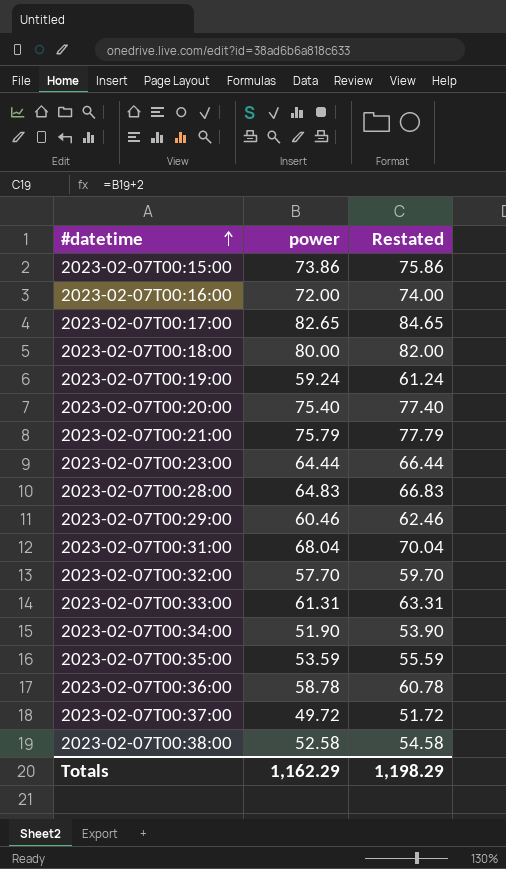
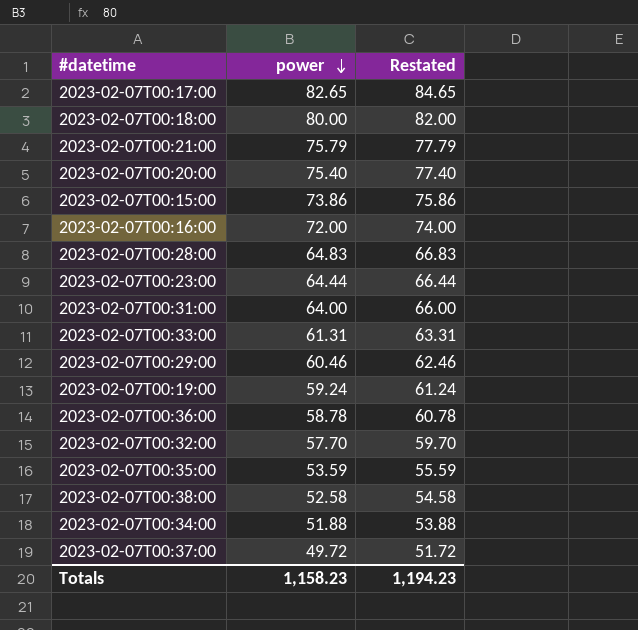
row order: #datetime ascending -> power descending
2023-02-07T00:31:00 | power: 68.04 -> 64.00
2023-02-07T00:31:00 | Restated: 70.04 -> 66.00
2023-02-07T00:34:00 | power: 51.90 -> 51.88
2023-02-07T00:34:00 | Restated: 53.90 -> 53.88
Totals | power: 1,162.29 -> 1,158.23
Totals | Restated: 1,198.29 -> 1,194.23

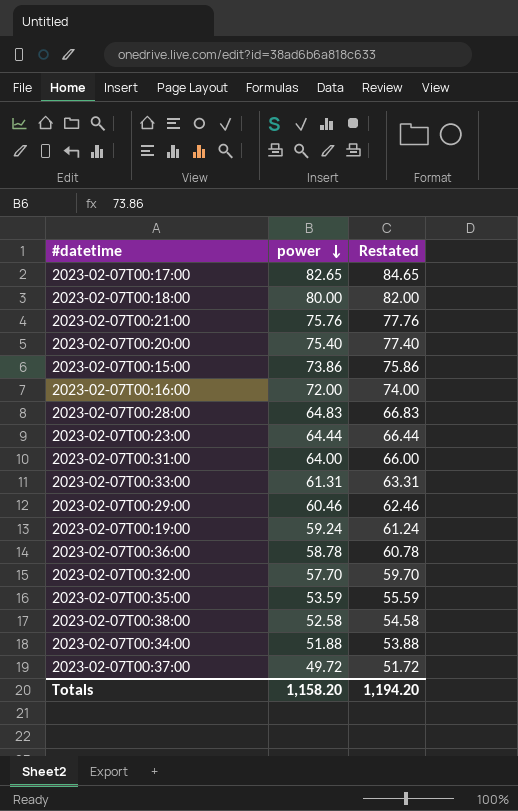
2023-02-07T00:21:00 | power: 75.79 -> 75.76
2023-02-07T00:21:00 | Restated: 77.79 -> 77.76
Totals | power: 1,158.23 -> 1,158.20
Totals | Restated: 1,194.23 -> 1,194.20

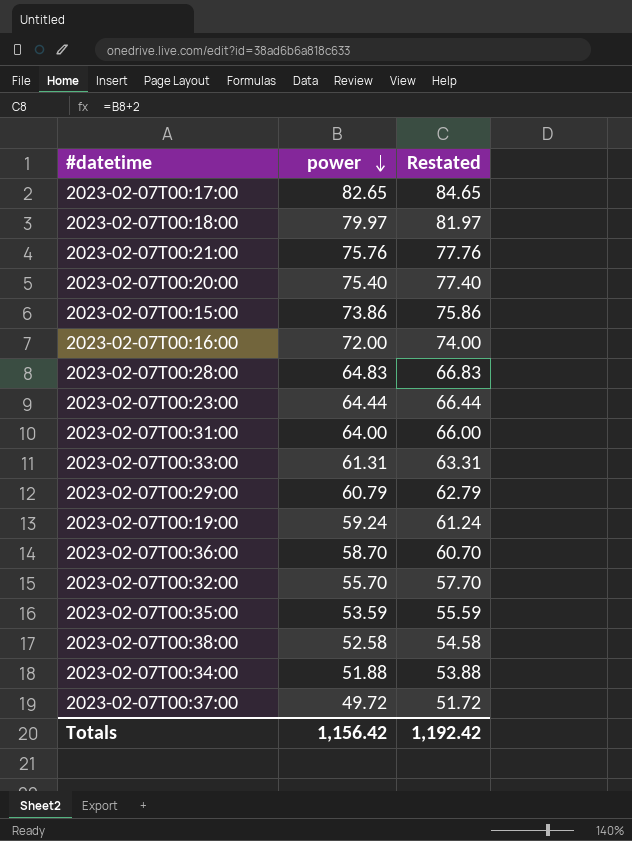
2023-02-07T00:18:00 | power: 80.00 -> 79.97
2023-02-07T00:18:00 | Restated: 82.00 -> 81.97
2023-02-07T00:29:00 | power: 60.46 -> 60.79
2023-02-07T00:29:00 | Restated: 62.46 -> 62.79
2023-02-07T00:36:00 | power: 58.78 -> 58.70
2023-02-07T00:36:00 | Restated: 60.78 -> 60.70
2023-02-07T00:32:00 | power: 57.70 -> 55.70
2023-02-07T00:32:00 | Restated: 59.70 -> 57.70
Totals | power: 1,158.20 -> 1,156.42
Totals | Restated: 1,194.20 -> 1,192.42

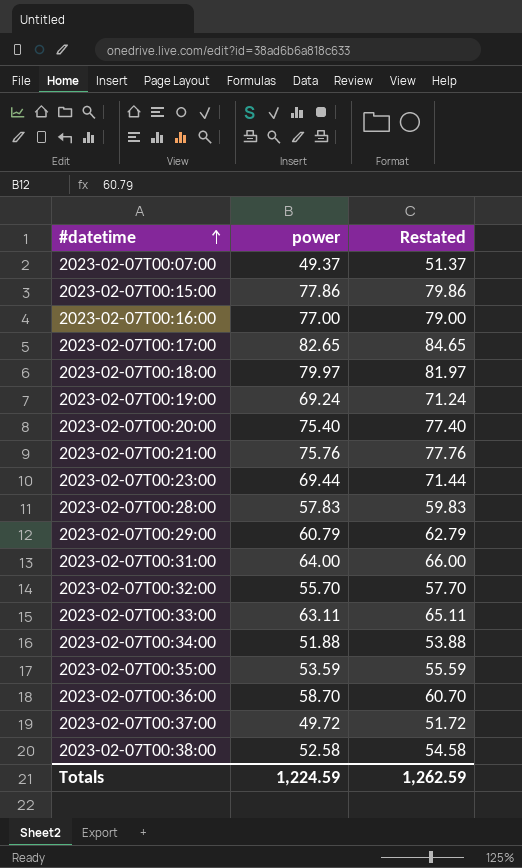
row order: power descending -> #datetime ascending
row 2023-02-07T00:07:00: none -> 49.37 | 51.37
2023-02-07T00:15:00 | power: 73.86 -> 77.86
2023-02-07T00:15:00 | Restated: 75.86 -> 79.86
2023-02-07T00:16:00 | power: 72.00 -> 77.00
2023-02-07T00:16:00 | Restated: 74.00 -> 79.00
2023-02-07T00:19:00 | power: 59.24 -> 69.24
2023-02-07T00:19:00 | Restated: 61.24 -> 71.24
2023-02-07T00:23:00 | power: 64.44 -> 69.44
2023-02-07T00:23:00 | Restated: 66.44 -> 71.44
2023-02-07T00:28:00 | power: 64.83 -> 57.83
2023-02-07T00:28:00 | Restated: 66.83 -> 59.83
2023-02-07T00:33:00 | power: 61.31 -> 63.11
2023-02-07T00:33:00 | Restated: 63.31 -> 65.11
Totals | power: 1,156.42 -> 1,224.59
Totals | Restated: 1,192.42 -> 1,262.59

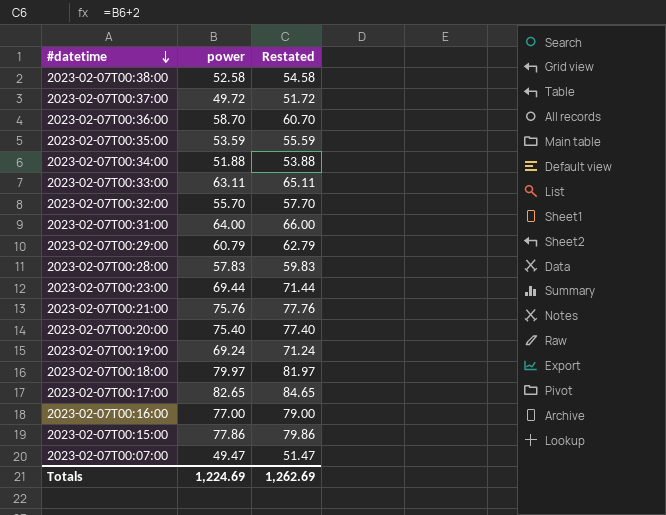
row order: #datetime ascending -> #datetime descending
2023-02-07T00:07:00 | power: 49.37 -> 49.47
2023-02-07T00:07:00 | Restated: 51.37 -> 51.47
Totals | power: 1,224.59 -> 1,224.69
Totals | Restated: 1,262.59 -> 1,262.69

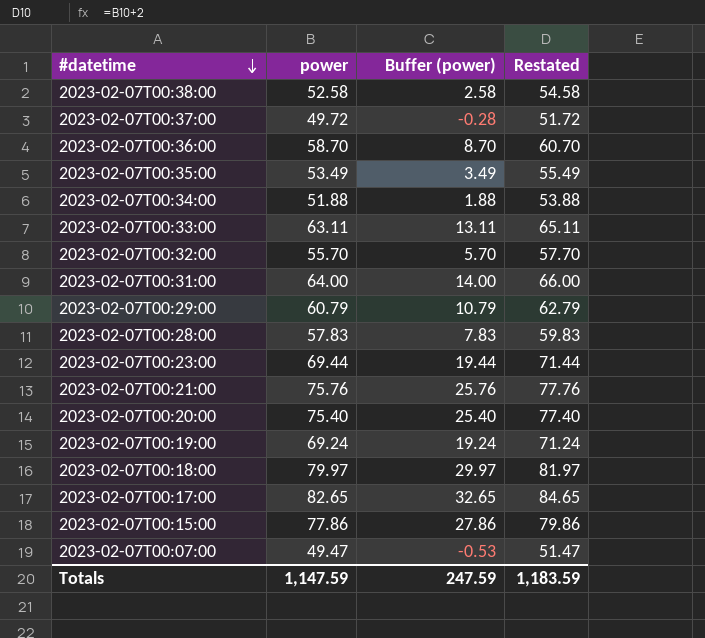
column Buffer (power) | formula: none -> [power] - 50
row 2023-02-07T00:16:00: 77.00 | 79.00 -> none
2023-02-07T00:35:00 | power: 53.59 -> 53.49
2023-02-07T00:35:00 | Restated: 55.59 -> 55.49
Totals | power: 1,224.69 -> 1,147.59
Totals | Restated: 1,262.69 -> 1,183.59

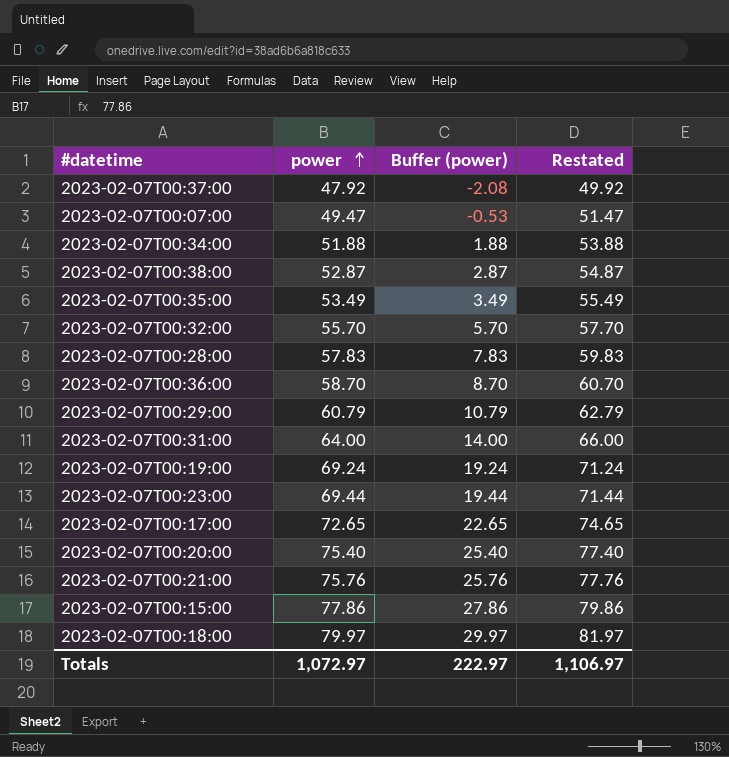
row order: #datetime descending -> power ascending
row 2023-02-07T00:33:00: 63.11 | 13.11 | 65.11 -> none
2023-02-07T00:37:00 | power: 49.72 -> 47.92
2023-02-07T00:37:00 | Buffer (power): -0.28 -> -2.08
2023-02-07T00:37:00 | Restated: 51.72 -> 49.92
2023-02-07T00:38:00 | power: 52.58 -> 52.87
2023-02-07T00:38:00 | Buffer (power): 2.58 -> 2.87
2023-02-07T00:38:00 | Restated: 54.58 -> 54.87
2023-02-07T00:17:00 | power: 82.65 -> 72.65
2023-02-07T00:17:00 | Buffer (power): 32.65 -> 22.65
2023-02-07T00:17:00 | Restated: 84.65 -> 74.65
Totals | power: 1,147.59 -> 1,072.97
Totals | Buffer (power): 247.59 -> 222.97
Totals | Restated: 1,183.59 -> 1,106.97

